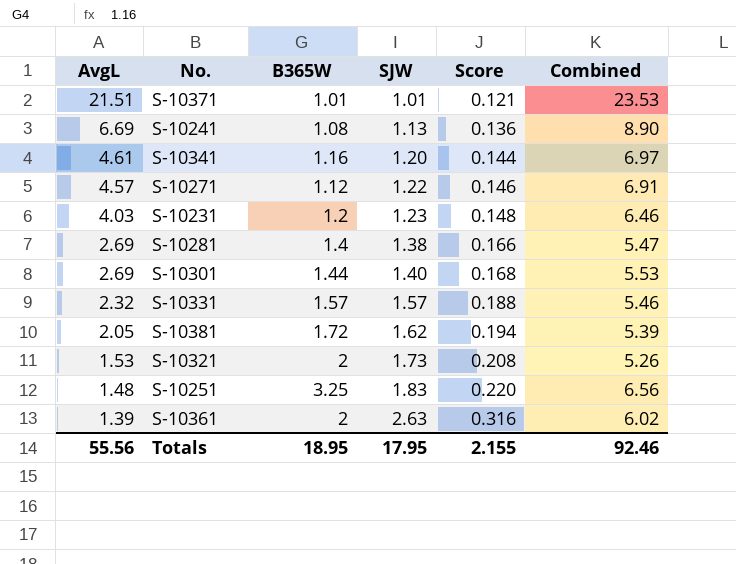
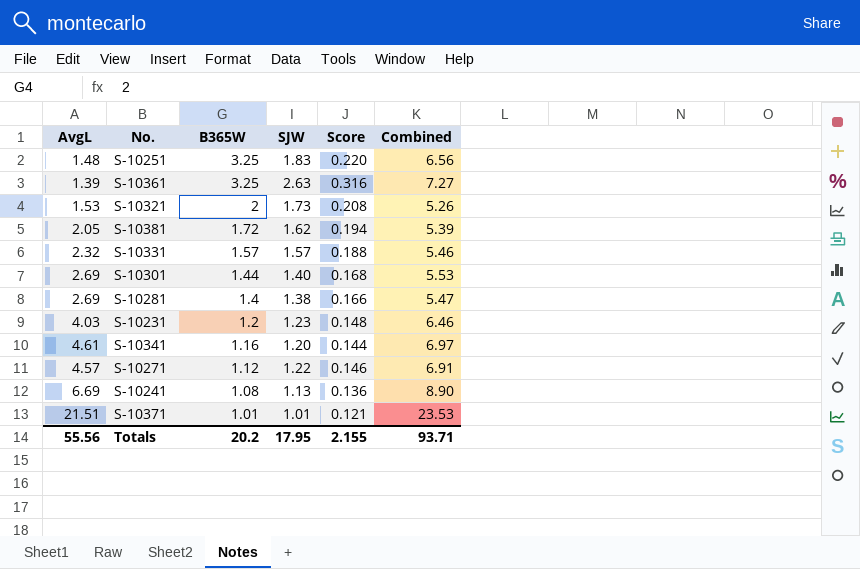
row order: AvgL descending -> B365W descending
S-10361 | B365W: 2 -> 3.25
S-10361 | Combined: 6.02 -> 7.27
Totals | B365W: 18.95 -> 20.2
Totals | Combined: 92.46 -> 93.71

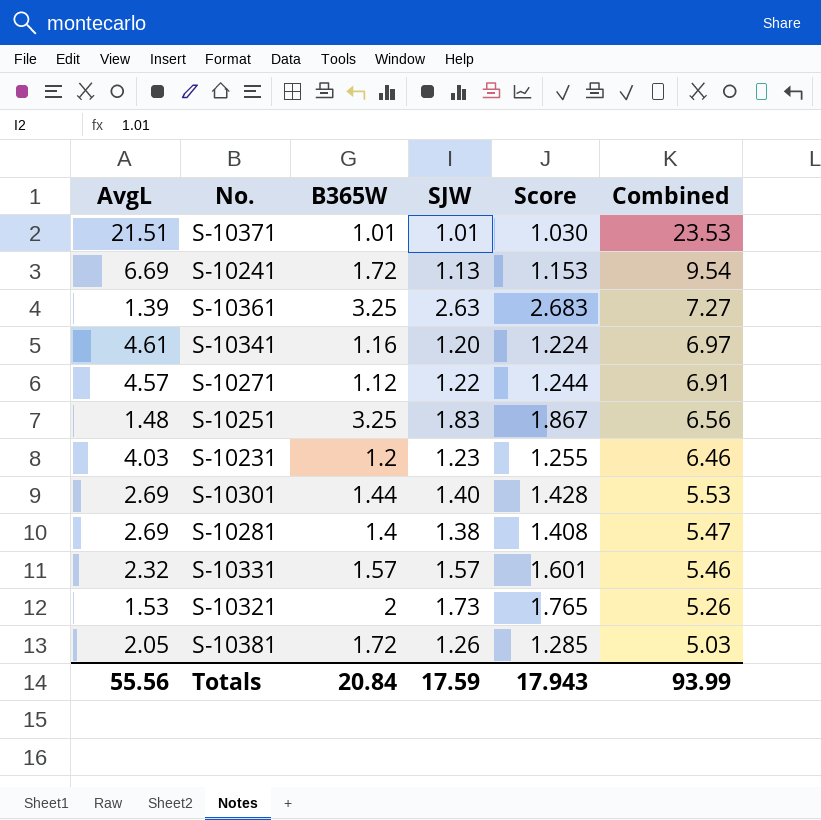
row order: B365W descending -> Combined descending
column Score | formula: [SJW] * 0.12 -> [SJW] * 1.02
S-10241 | B365W: 1.08 -> 1.72
S-10241 | Combined: 8.90 -> 9.54
S-10381 | SJW: 1.62 -> 1.26
S-10381 | Combined: 5.39 -> 5.03
Totals | B365W: 20.2 -> 20.84
Totals | SJW: 17.95 -> 17.59
Totals | Score: 2.155 -> 17.943
Totals | Combined: 93.71 -> 93.99

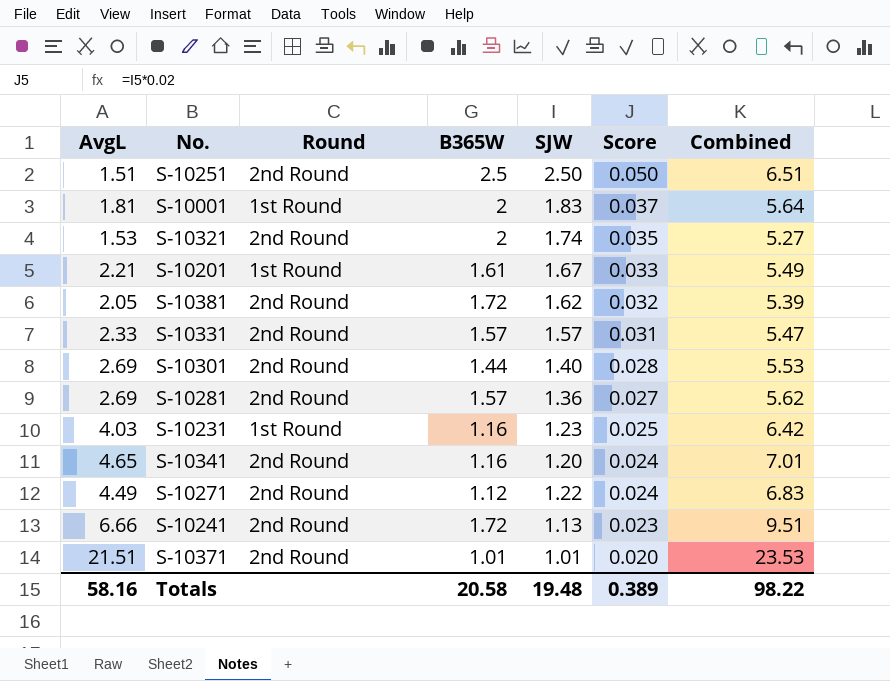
row order: Combined descending -> Score descending
column Round | position: none -> 3
column Score | formula: [SJW] * 1.02 -> [SJW] * 0.02
row S-10361: 1.39 | 3.25 | 2.63 | 2.683 | 7.27 -> none
S-10251 | AvgL: 1.48 -> 1.51
S-10251 | B365W: 3.25 -> 2.5
S-10251 | SJW: 1.83 -> 2.50
S-10251 | Combined: 6.56 -> 6.51
row S-10001: none -> 1.81 | 1st Round | 2 | 1.83 | 0.037 | 5.64
S-10321 | SJW: 1.73 -> 1.74
S-10321 | Combined: 5.26 -> 5.27
row S-10201: none -> 2.21 | 1st Round | 1.61 | 1.67 | 0.033 | 5.49
S-10381 | SJW: 1.26 -> 1.62
S-10381 | Combined: 5.03 -> 5.39
S-10331 | AvgL: 2.32 -> 2.33
S-10331 | Combined: 5.46 -> 5.47
S-10281 | B365W: 1.4 -> 1.57
S-10281 | SJW: 1.38 -> 1.36
S-10281 | Combined: 5.47 -> 5.62
S-10231 | B365W: 1.2 -> 1.16
S-10231 | Combined: 6.46 -> 6.42
S-10341 | AvgL: 4.61 -> 4.65
S-10341 | Combined: 6.97 -> 7.01
S-10271 | AvgL: 4.57 -> 4.49
S-10271 | Combined: 6.91 -> 6.83
S-10241 | AvgL: 6.69 -> 6.66
S-10241 | Combined: 9.54 -> 9.51
Totals | AvgL: 55.56 -> 58.16
Totals | B365W: 20.84 -> 20.58
Totals | SJW: 17.59 -> 19.48
Totals | Score: 17.943 -> 0.389
Totals | Combined: 93.99 -> 98.22

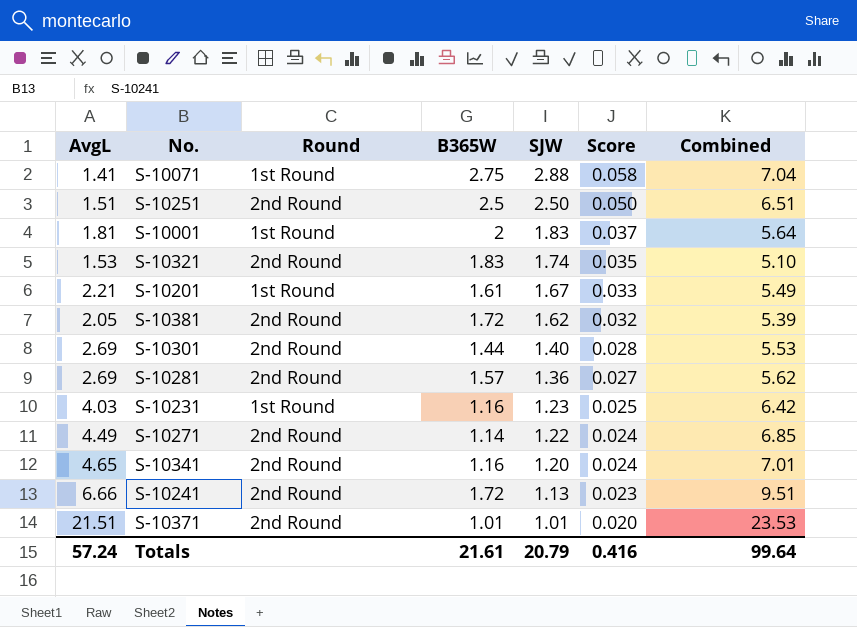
row order: Score descending -> SJW descending
row S-10331: 2.33 | 2nd Round | 1.57 | 1.57 | 0.031 | 5.47 -> none
row S-10071: none -> 1.41 | 1st Round | 2.75 | 2.88 | 0.058 | 7.04
S-10321 | B365W: 2 -> 1.83
S-10321 | Combined: 5.27 -> 5.10
S-10271 | B365W: 1.12 -> 1.14
S-10271 | Combined: 6.83 -> 6.85
Totals | AvgL: 58.16 -> 57.24
Totals | B365W: 20.58 -> 21.61
Totals | SJW: 19.48 -> 20.79
Totals | Score: 0.389 -> 0.416
Totals | Combined: 98.22 -> 99.64

